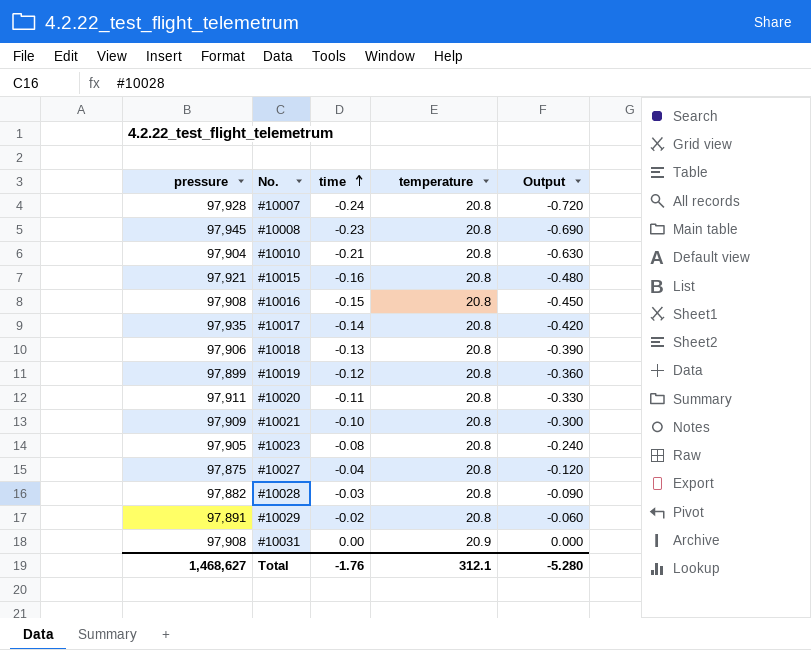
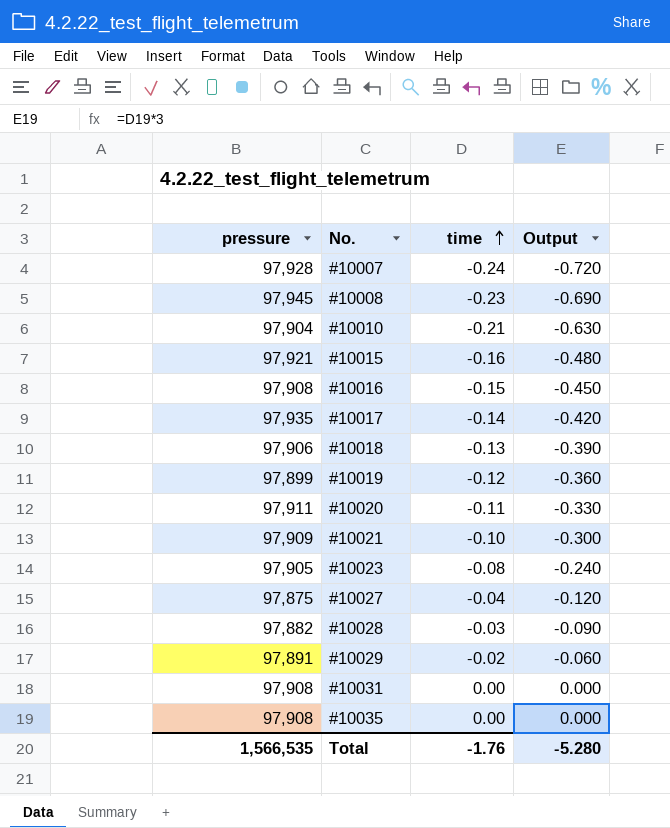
column temperature | position: 4 -> none
row #10035: none -> 97,908 | 0.00 | 0.000
Total | pressure: 1,468,627 -> 1,566,535

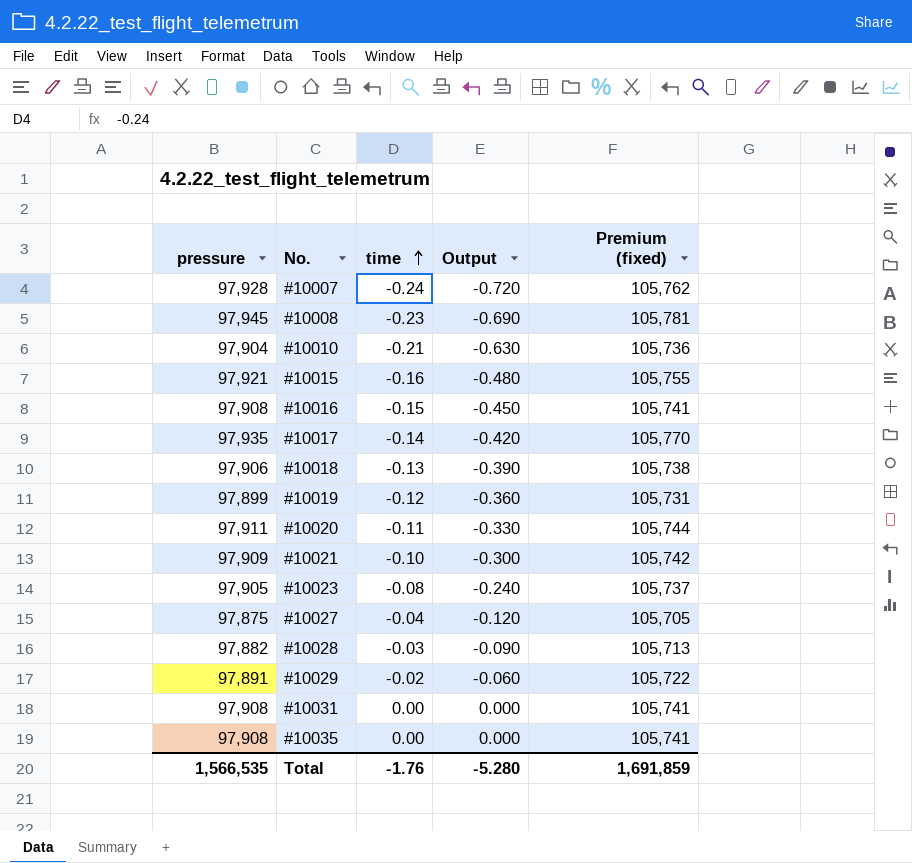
column Premium (fixed) | formula: none -> [pressure] * 1.08

